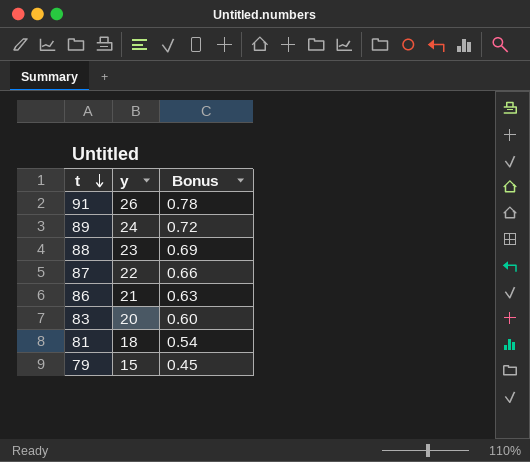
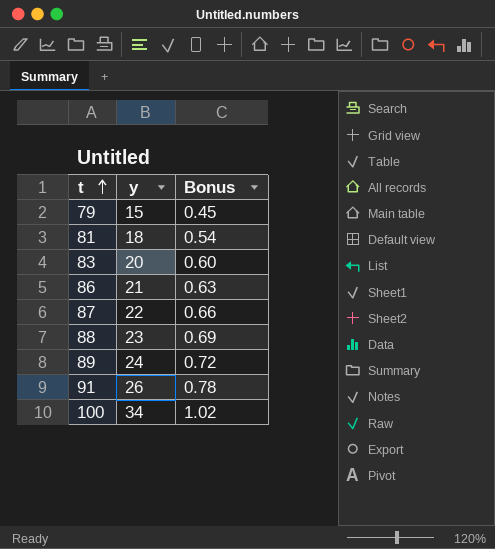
row order: t descending -> t ascending
row 100: none -> 34 | 1.02

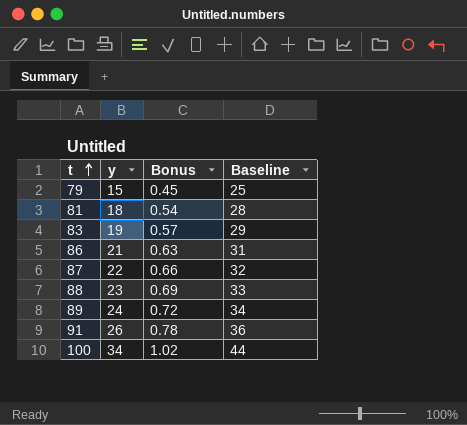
column Baseline | formula: none -> [y] + 10
83 | y: 20 -> 19
83 | Bonus: 0.60 -> 0.57

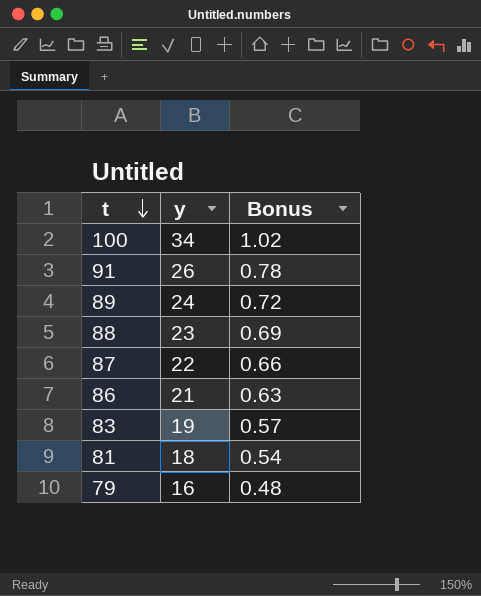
row order: t ascending -> t descending
column Baseline | formula: [y] + 10 -> none
79 | y: 15 -> 16
79 | Bonus: 0.45 -> 0.48

